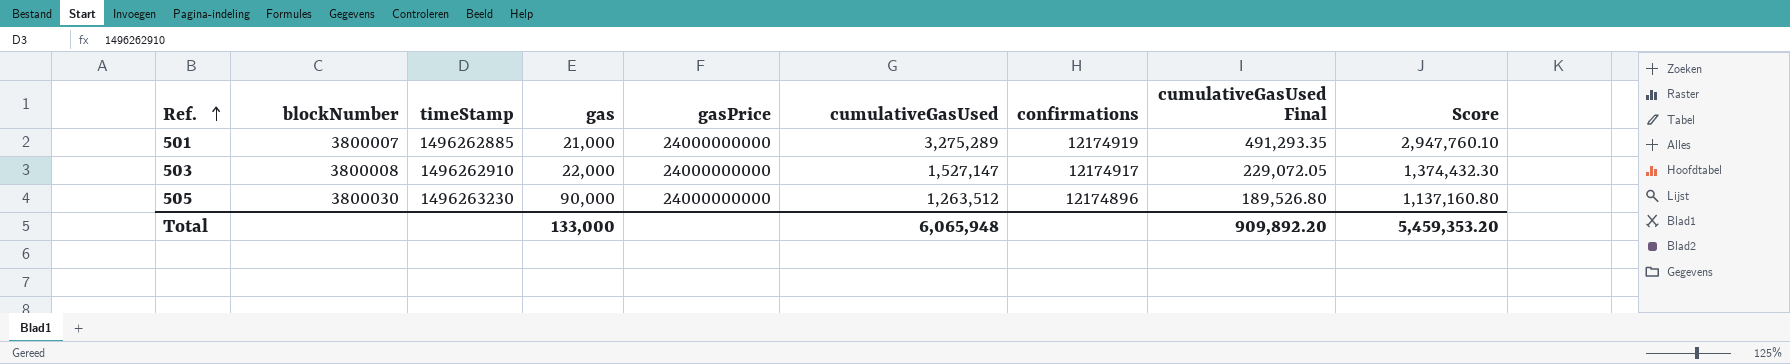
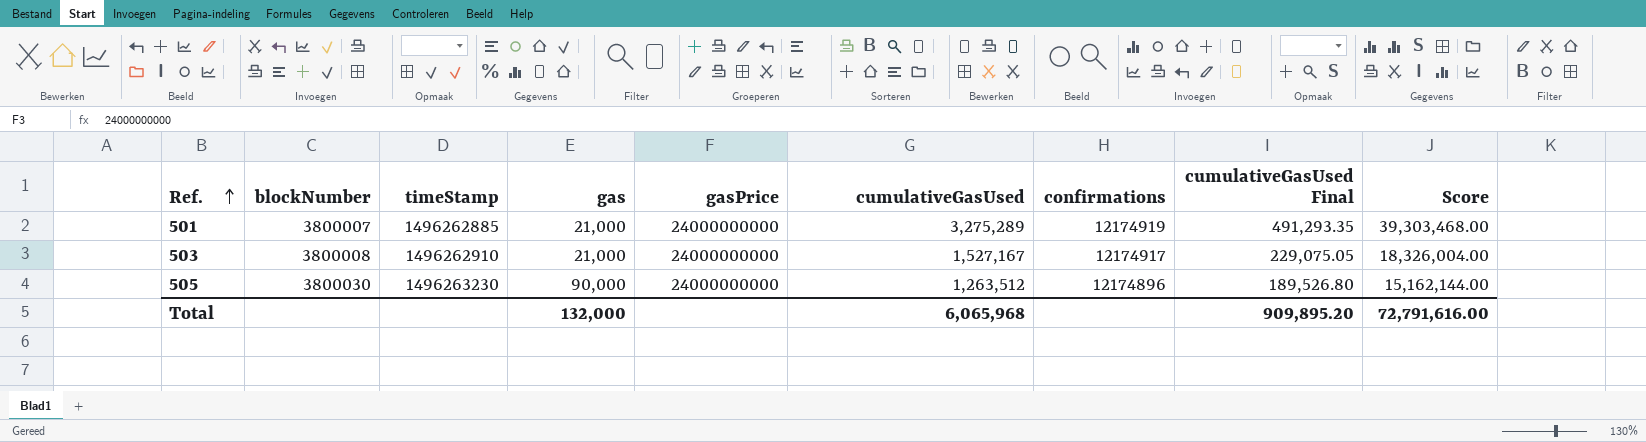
column Score | formula: [cumulativeGasUsed] * 0.9 -> [cumulativeGasUsed] * 12
503 | gas: 22,000 -> 21,000
503 | cumulativeGasUsed: 1,527,147 -> 1,527,167
503 | cumulativeGasUsed Final: 229,072.05 -> 229,075.05
Total | gas: 133,000 -> 132,000
Total | cumulativeGasUsed: 6,065,948 -> 6,065,968
Total | cumulativeGasUsed Final: 909,892.20 -> 909,895.20
Total | Score: 5,459,353.20 -> 72,791,616.00

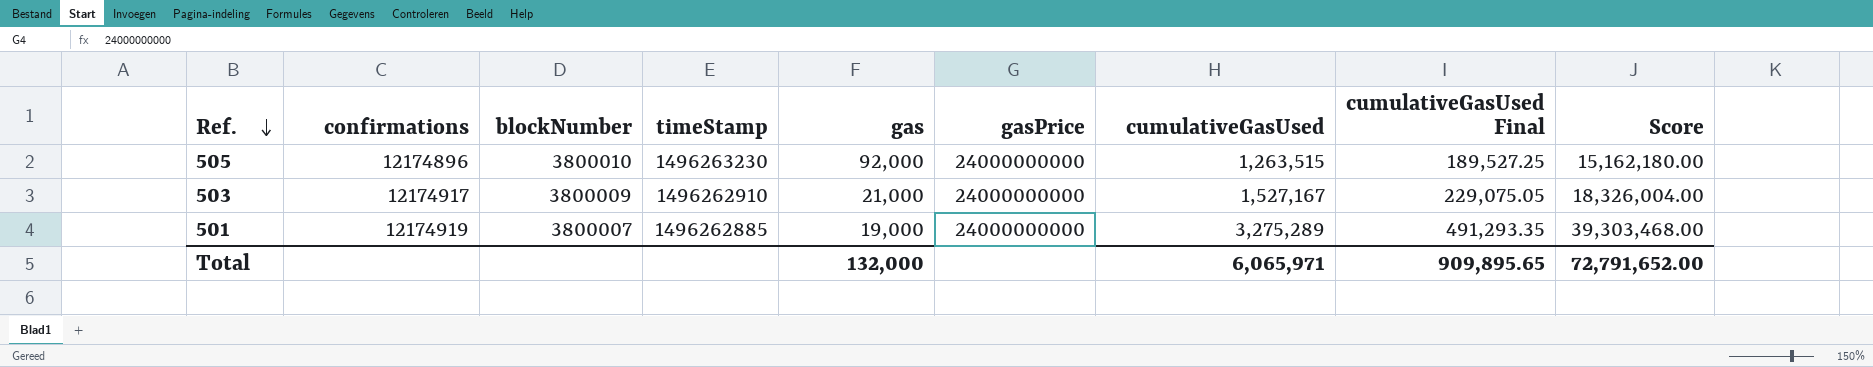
row order: Ref. ascending -> Ref. descending
column confirmations | position: 7 -> 2
505 | blockNumber: 3800030 -> 3800010
505 | gas: 90,000 -> 92,000
505 | cumulativeGasUsed: 1,263,512 -> 1,263,515
505 | cumulativeGasUsed Final: 189,526.80 -> 189,527.25
505 | Score: 15,162,144.00 -> 15,162,180.00
503 | blockNumber: 3800008 -> 3800009
501 | gas: 21,000 -> 19,000
Total | cumulativeGasUsed: 6,065,968 -> 6,065,971
Total | cumulativeGasUsed Final: 909,895.20 -> 909,895.65
Total | Score: 72,791,616.00 -> 72,791,652.00

